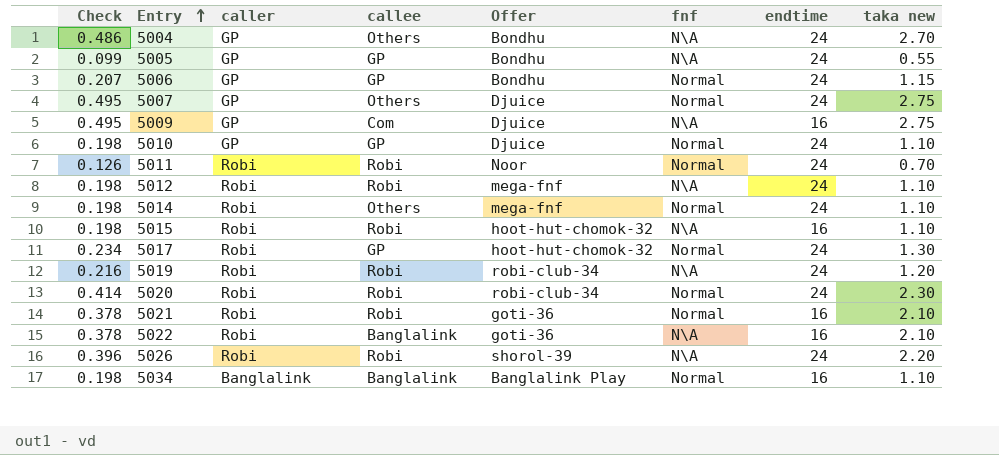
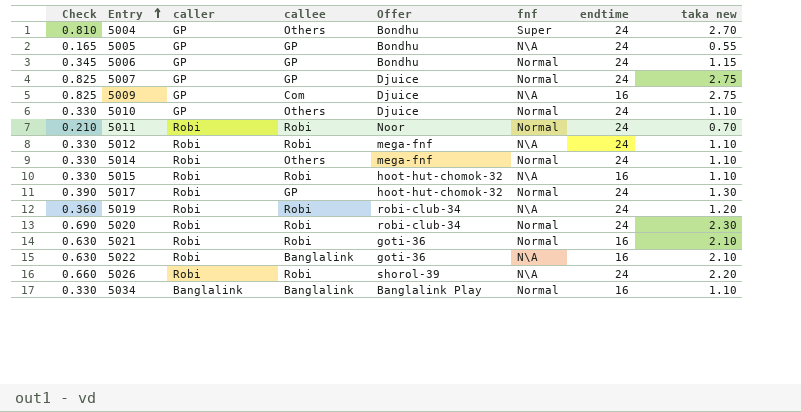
column Check | formula: [taka new] * 0.18 -> [taka new] * 0.3
5004 | fnf: N\A -> Super
5007 | callee: Others -> GP
5010 | callee: GP -> Others

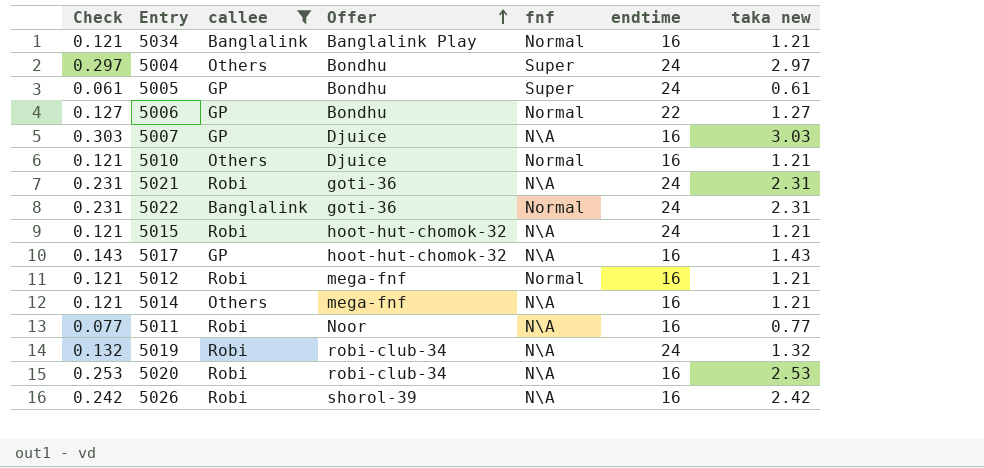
filter: none -> callee != Com
row order: Entry ascending -> Offer ascending
column caller | position: 3 -> none
column Check | formula: [taka new] * 0.3 -> [taka new] * 0.1
5034 | taka new: 1.10 -> 1.21
5004 | taka new: 2.70 -> 2.97
5005 | fnf: N\A -> Super
5005 | taka new: 0.55 -> 0.61
5006 | endtime: 24 -> 22
5006 | taka new: 1.15 -> 1.27
5007 | fnf: Normal -> N\A
5007 | endtime: 24 -> 16
5007 | taka new: 2.75 -> 3.03
5010 | endtime: 24 -> 16
5010 | taka new: 1.10 -> 1.21
5021 | fnf: Normal -> N\A
5021 | endtime: 16 -> 24
5021 | taka new: 2.10 -> 2.31
5022 | fnf: N\A -> Normal
5022 | endtime: 16 -> 24
5022 | taka new: 2.10 -> 2.31
5015 | endtime: 16 -> 24
5015 | taka new: 1.10 -> 1.21
5017 | fnf: Normal -> N\A
5017 | endtime: 24 -> 16
5017 | taka new: 1.30 -> 1.43
5012 | fnf: N\A -> Normal
5012 | endtime: 24 -> 16
5012 | taka new: 1.10 -> 1.21
5014 | fnf: Normal -> N\A
5014 | endtime: 24 -> 16
5014 | taka new: 1.10 -> 1.21
5011 | fnf: Normal -> N\A
5011 | endtime: 24 -> 16
5011 | taka new: 0.70 -> 0.77
5019 | taka new: 1.20 -> 1.32
5020 | fnf: Normal -> N\A
5020 | endtime: 24 -> 16
5020 | taka new: 2.30 -> 2.53
5026 | endtime: 24 -> 16
5026 | taka new: 2.20 -> 2.42

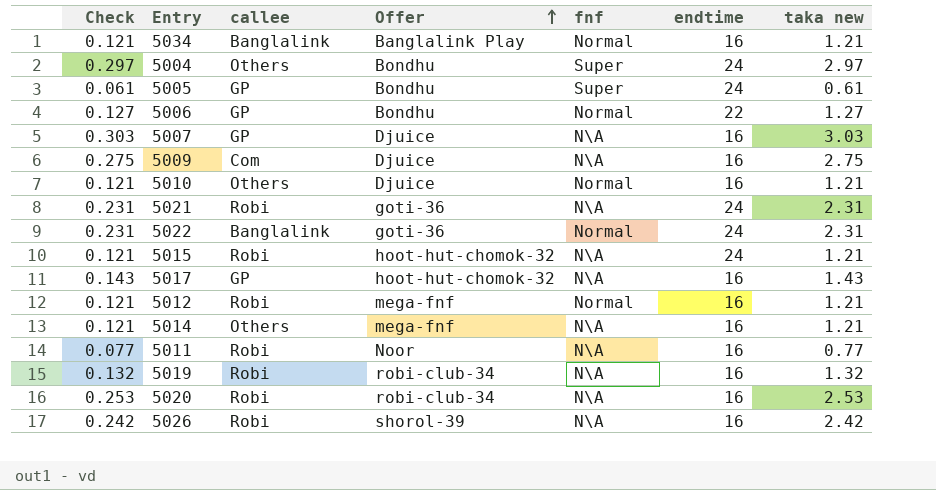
filter: callee != Com -> none
5019 | endtime: 24 -> 16

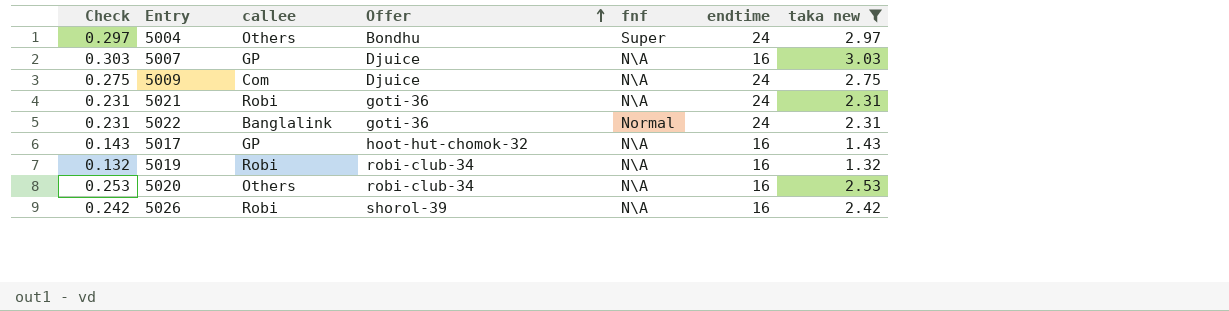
filter: none -> taka new >= 1.32
5009 | endtime: 16 -> 24
5020 | callee: Robi -> Others

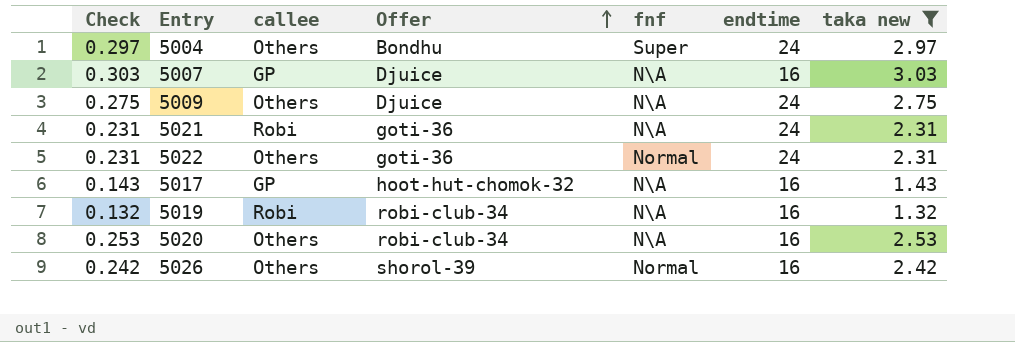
5009 | callee: Com -> Others
5022 | callee: Banglalink -> Others
5026 | callee: Robi -> Others
5026 | fnf: N\A -> Normal

